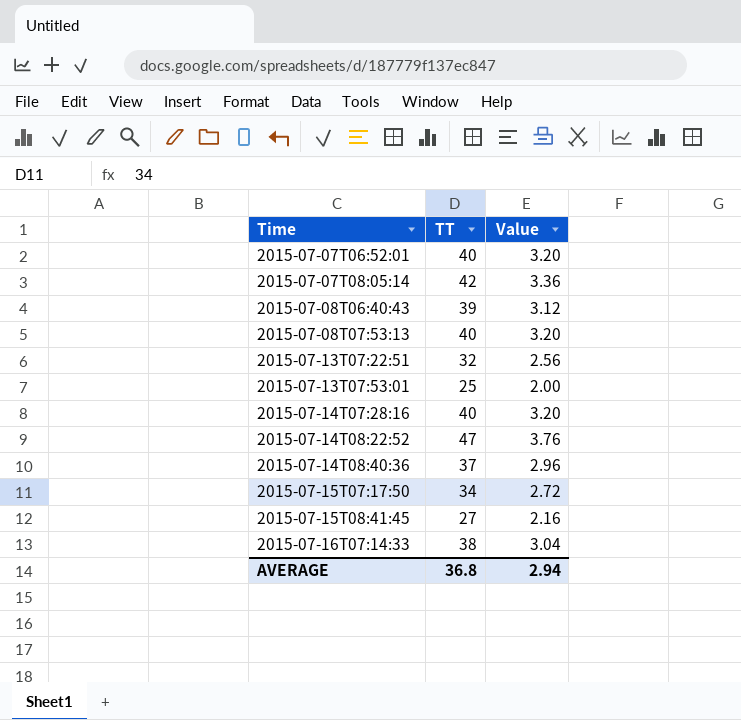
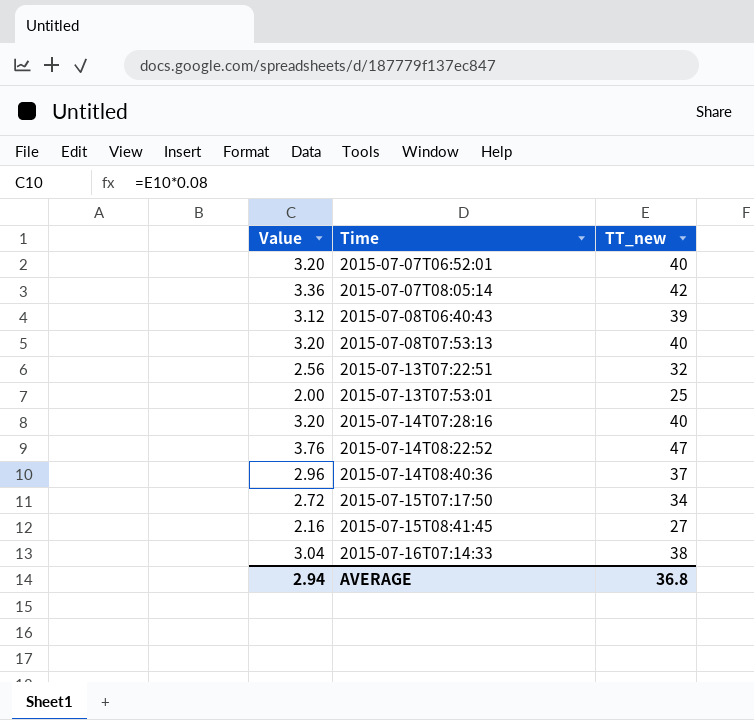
column Value | position: 3 -> 1
column name: TT -> TT_new

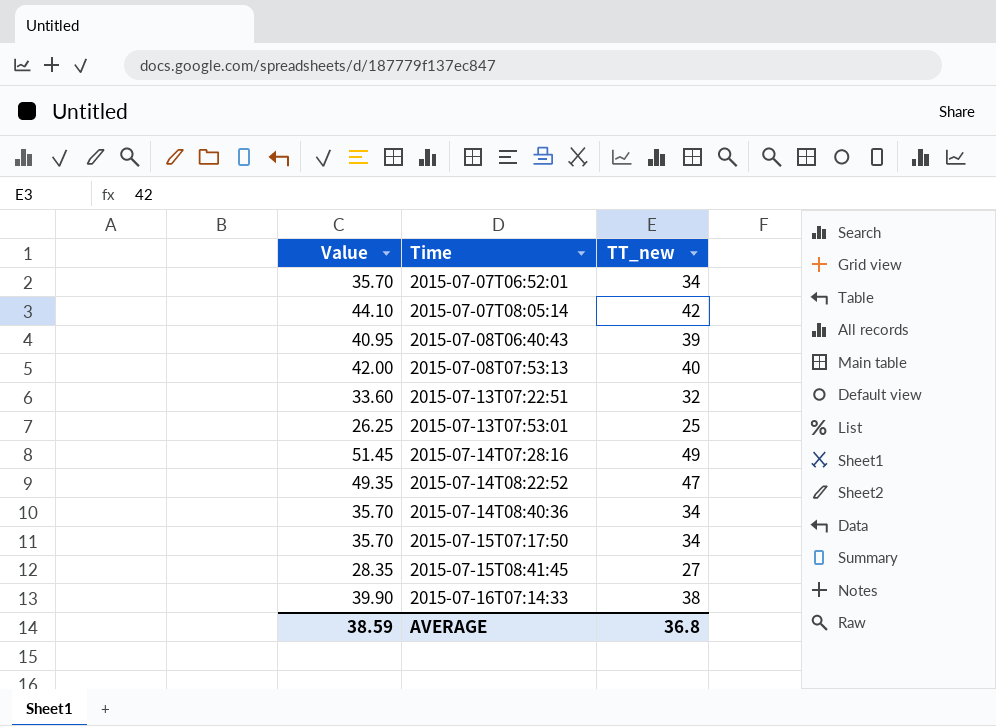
column Value | formula: [TT_new] * 0.08 -> [TT_new] * 1.05
2015-07-07T06:52:01 | TT_new: 40 -> 34
2015-07-14T07:28:16 | TT_new: 40 -> 49
2015-07-14T08:40:36 | TT_new: 37 -> 34
AVERAGE | Value: 2.94 -> 38.59

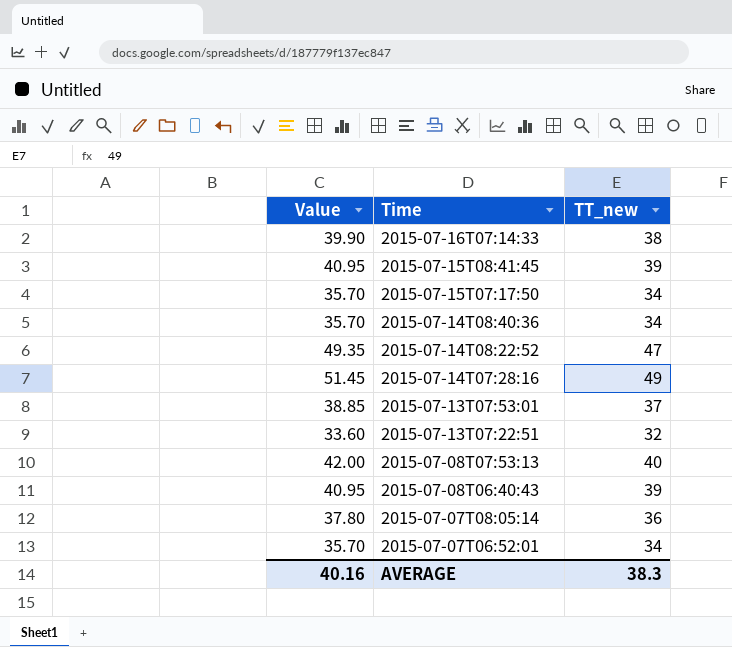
row order: Time ascending -> Time descending
2015-07-15T08:41:45 | Value: 28.35 -> 40.95
2015-07-15T08:41:45 | TT_new: 27 -> 39
2015-07-13T07:53:01 | Value: 26.25 -> 38.85
2015-07-13T07:53:01 | TT_new: 25 -> 37
2015-07-07T08:05:14 | Value: 44.10 -> 37.80
2015-07-07T08:05:14 | TT_new: 42 -> 36
AVERAGE | Value: 38.59 -> 40.16
AVERAGE | TT_new: 36.8 -> 38.3

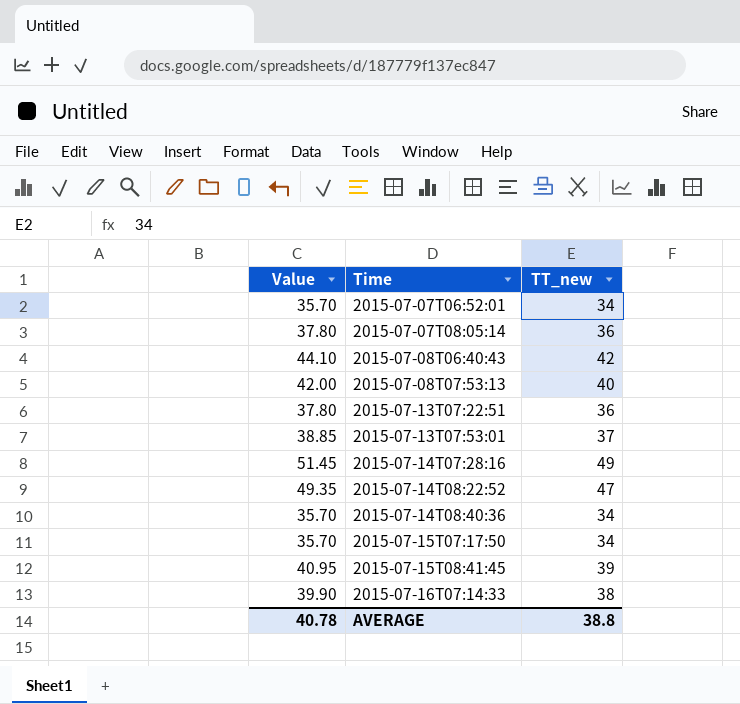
row order: Time descending -> Time ascending
2015-07-08T06:40:43 | Value: 40.95 -> 44.10
2015-07-08T06:40:43 | TT_new: 39 -> 42
2015-07-13T07:22:51 | Value: 33.60 -> 37.80
2015-07-13T07:22:51 | TT_new: 32 -> 36
AVERAGE | Value: 40.16 -> 40.78
AVERAGE | TT_new: 38.3 -> 38.8

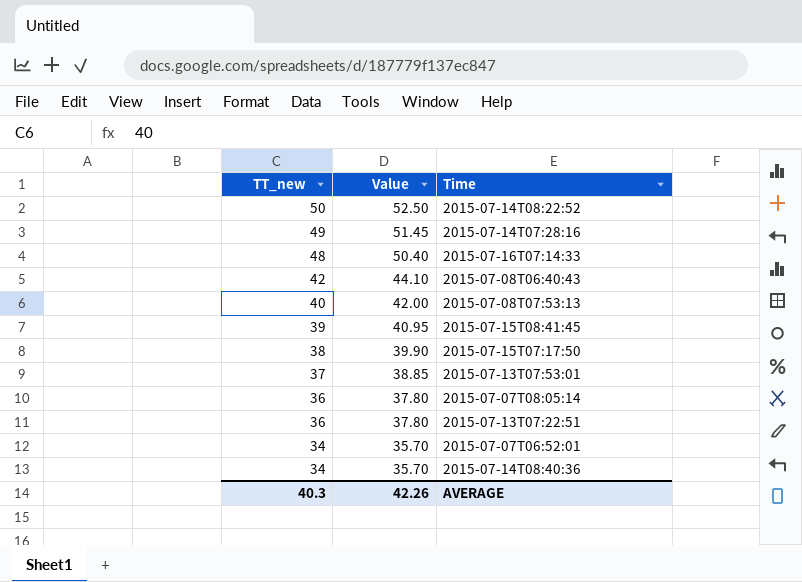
row order: Time ascending -> TT_new descending
column TT_new | position: 3 -> 1
2015-07-14T08:22:52 | TT_new: 47 -> 50
2015-07-14T08:22:52 | Value: 49.35 -> 52.50
2015-07-16T07:14:33 | TT_new: 38 -> 48
2015-07-16T07:14:33 | Value: 39.90 -> 50.40
2015-07-15T07:17:50 | TT_new: 34 -> 38
2015-07-15T07:17:50 | Value: 35.70 -> 39.90
AVERAGE | TT_new: 38.8 -> 40.3
AVERAGE | Value: 40.78 -> 42.26

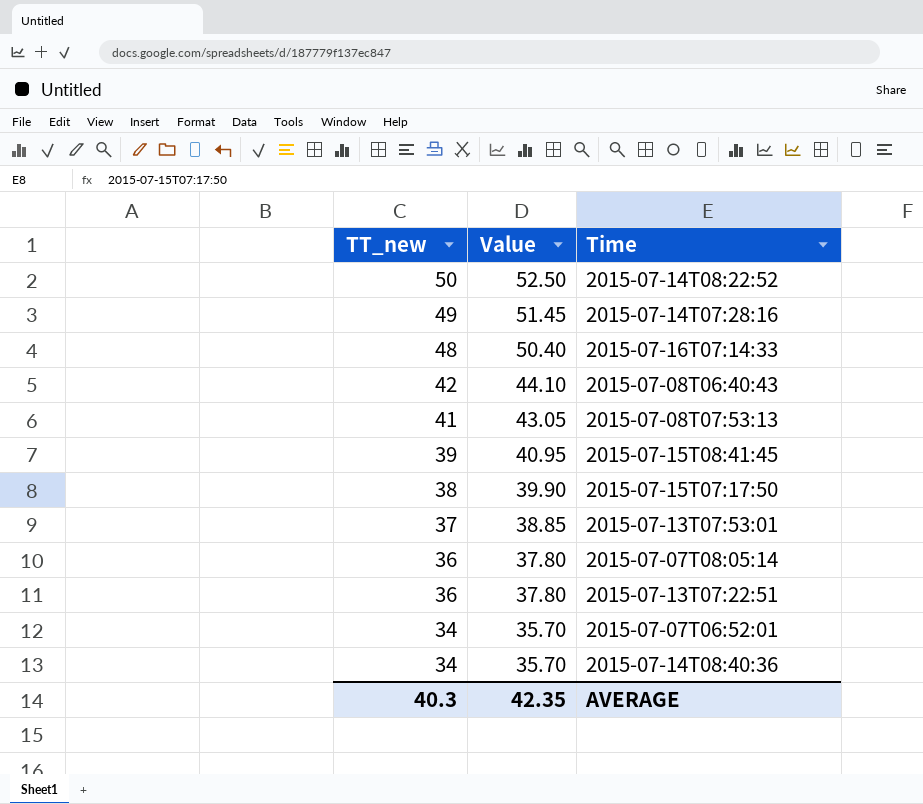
2015-07-08T07:53:13 | TT_new: 40 -> 41
2015-07-08T07:53:13 | Value: 42.00 -> 43.05
AVERAGE | Value: 42.26 -> 42.35

